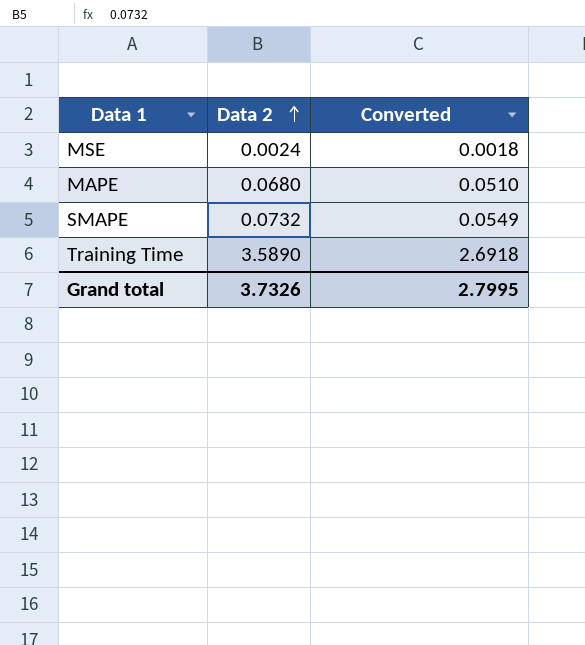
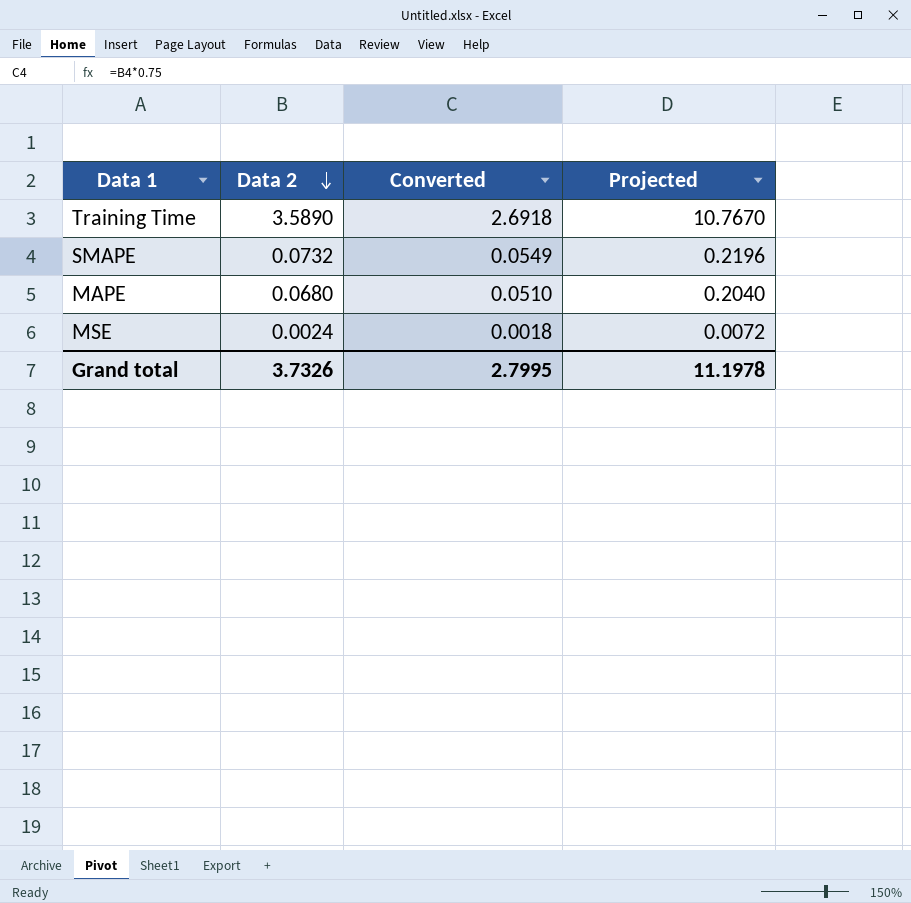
row order: Data 2 ascending -> Data 2 descending
column Projected | formula: none -> [Data 2] * 3

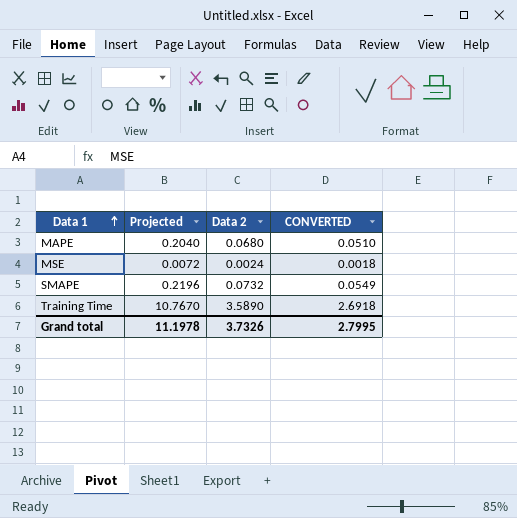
row order: Data 2 descending -> Data 1 ascending
column Projected | position: 4 -> 2
column name: Converted -> CONVERTED

